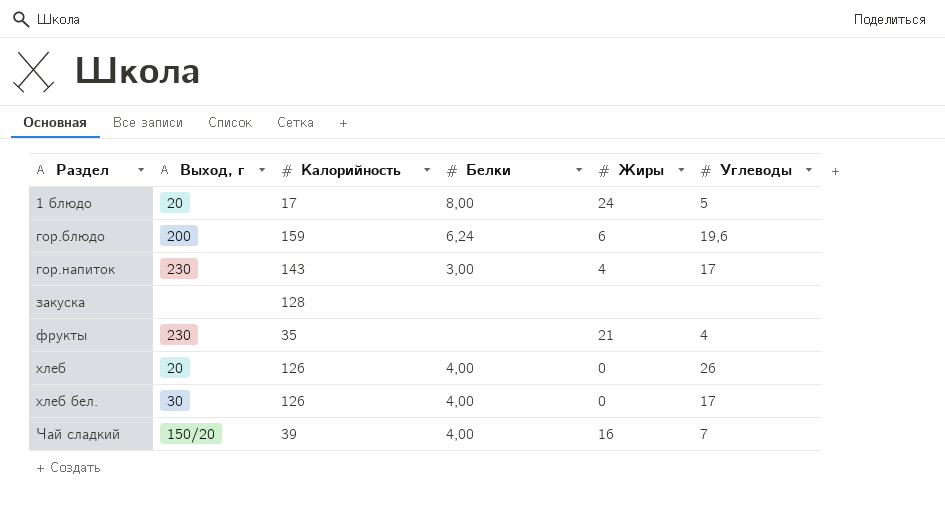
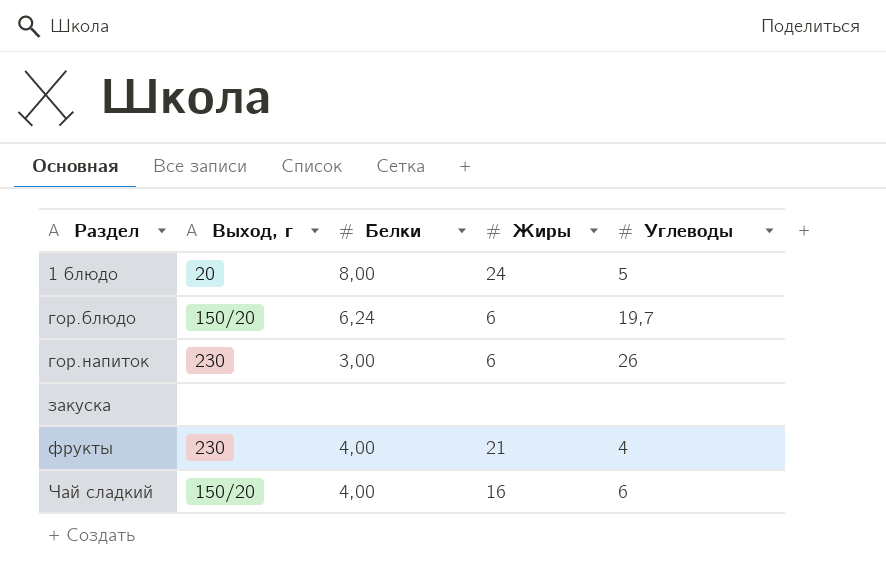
column Калорийность | position: 3 -> none
row хлеб: 20 | 126 | 4,00 | 0 | 26 -> none
row хлеб бел.: 30 | 126 | 4,00 | 0 | 17 -> none
гор.блюдо | Выход, г: 200 -> 150/20
гор.блюдо | Углеводы: 19,6 -> 19,7
гор.напиток | Жиры: 4 -> 6
гор.напиток | Углеводы: 17 -> 26
фрукты | Белки: none -> 4,00
Чай сладкий | Углеводы: 7 -> 6

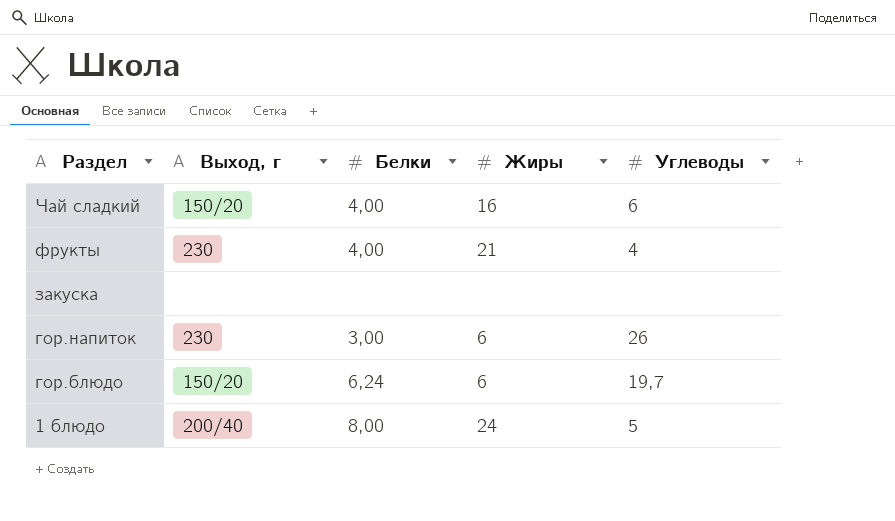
row order: Раздел ascending -> Раздел descending
1 блюдо | Выход, г: 20 -> 200/40

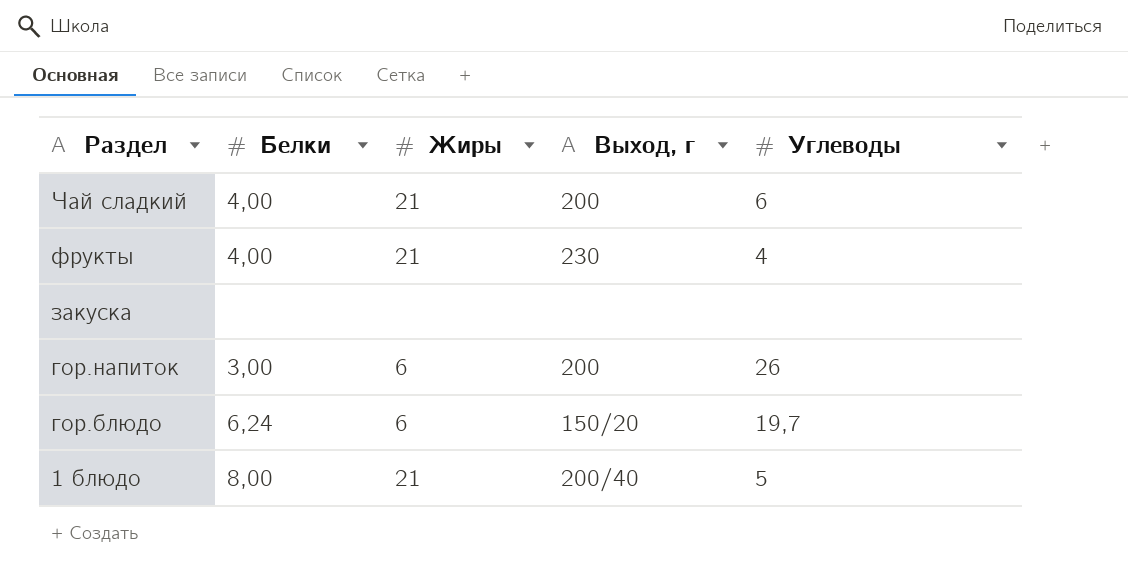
column Выход, г | position: 2 -> 4
Чай сладкий | Жиры: 16 -> 21
Чай сладкий | Выход, г: 150/20 -> 200
гор.напиток | Выход, г: 230 -> 200
1 блюдо | Жиры: 24 -> 21

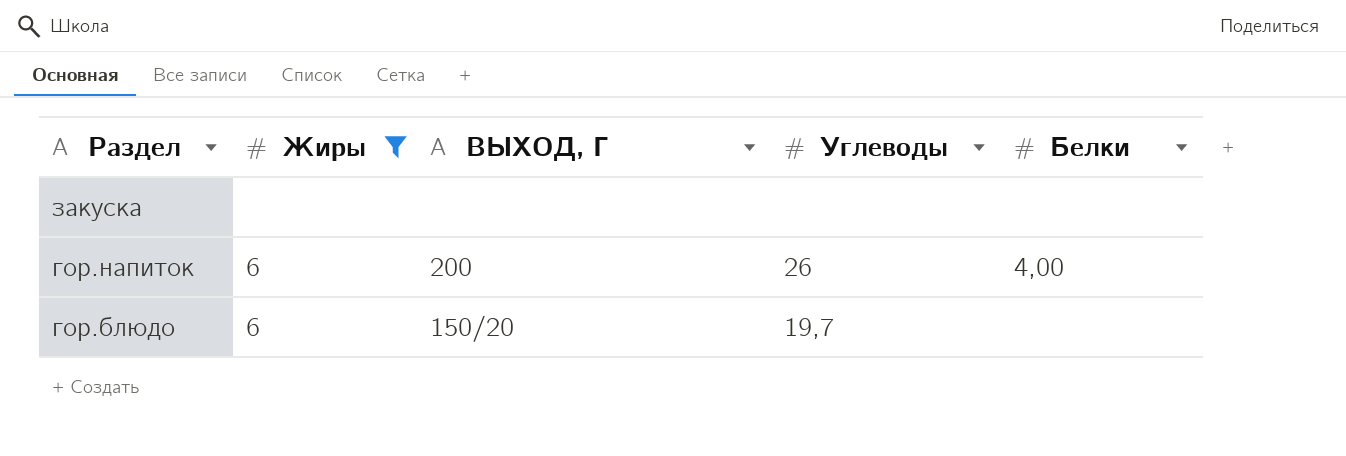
filter: none -> Жиры != 21
column name: Выход, г -> ВЫХОД, Г
column Белки | position: 2 -> 5
гор.напиток | Белки: 3,00 -> 4,00
гор.блюдо | Белки: 6,24 -> none

